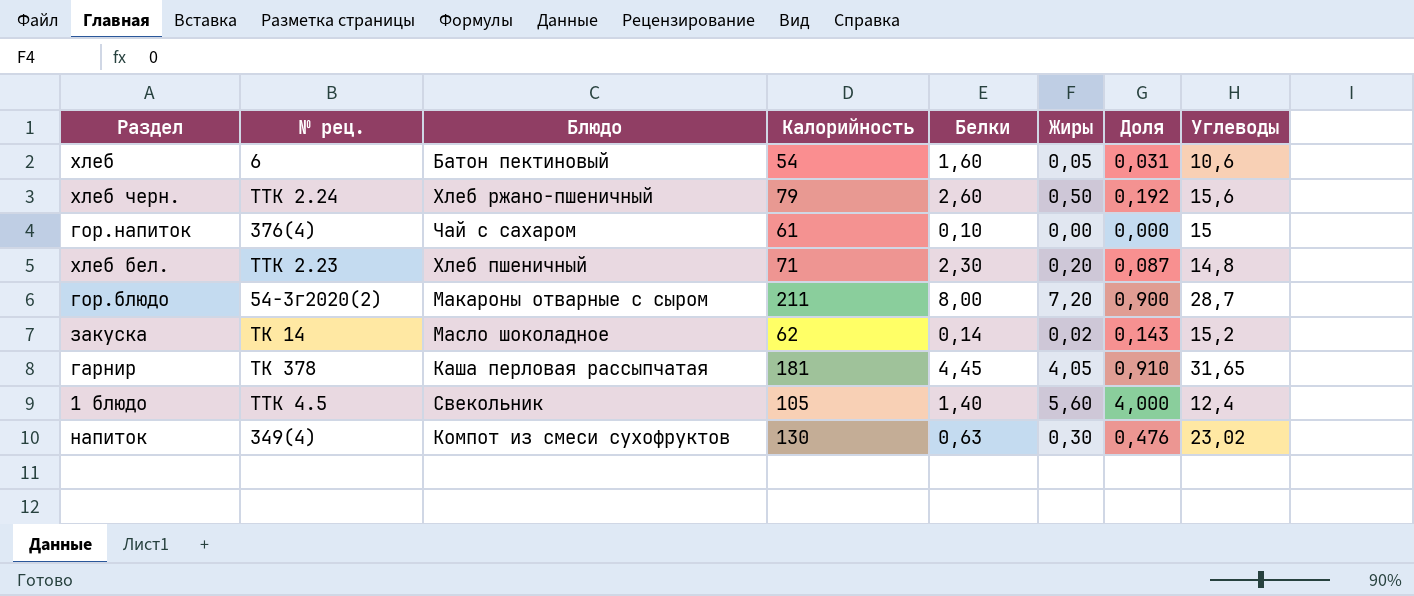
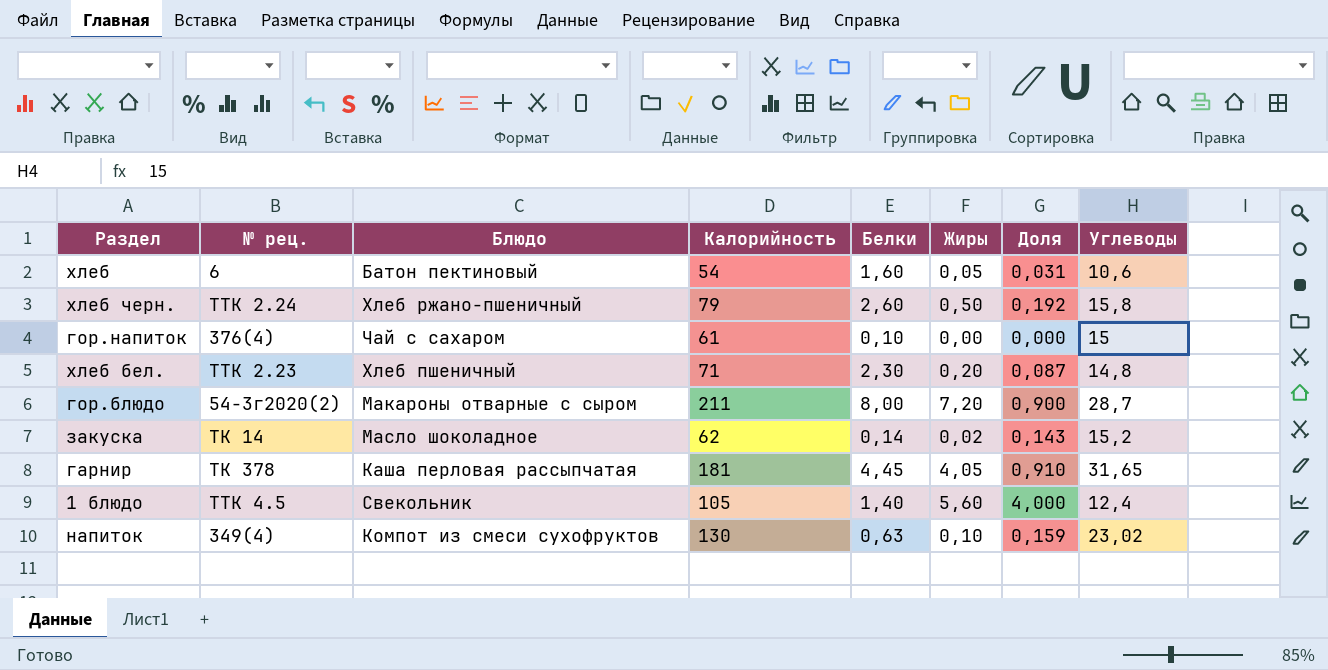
хлеб черн. | Углеводы: 15,6 -> 15,8
напиток | Жиры: 0,30 -> 0,10
напиток | Доля: 0,476 -> 0,159

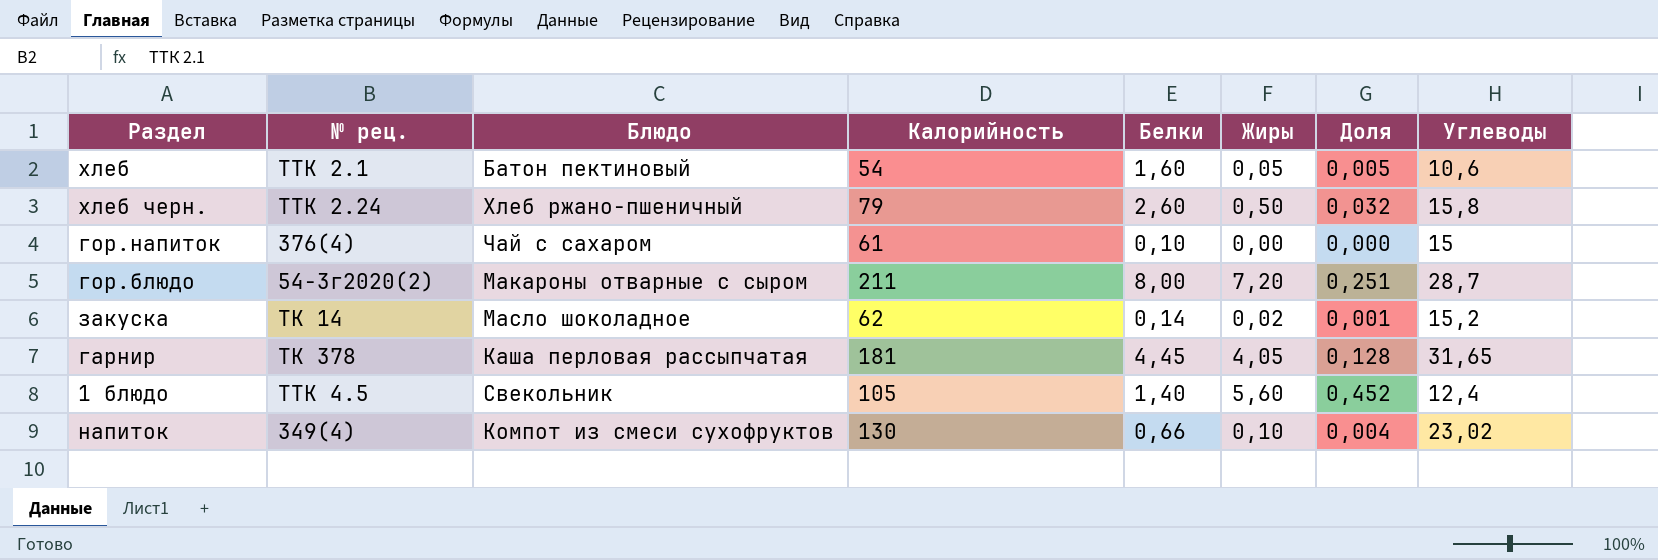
column Доля | formula: [Жиры] / [Белки] -> [Жиры] / [Углеводы]
row хлеб бел.: ТТК 2.23 | Хлеб пшеничный | 71 | 2,30 | 0,20 | 0,087 | 14,8 -> none
хлеб | № рец.: 6 -> ТТК 2.1
напиток | Белки: 0,63 -> 0,66

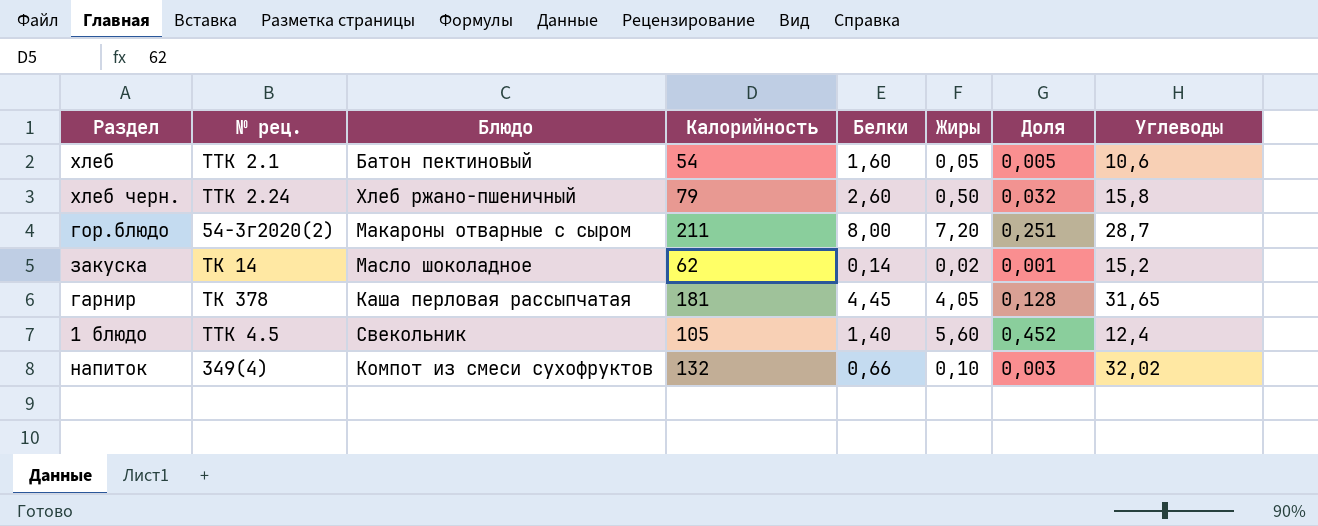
row гор.напиток: 376(4) | Чай с сахаром | 61 | 0,10 | 0,00 | 0,000 | 15 -> none
напиток | Калорийность: 130 -> 132
напиток | Доля: 0,004 -> 0,003
напиток | Углеводы: 23,02 -> 32,02

